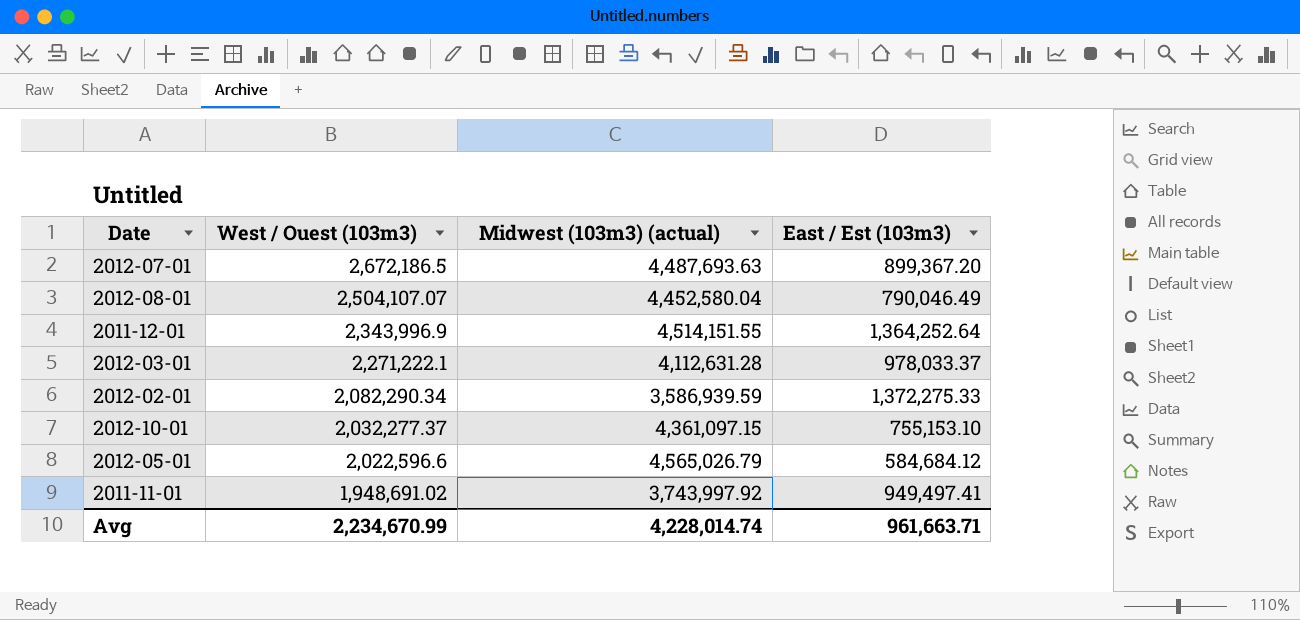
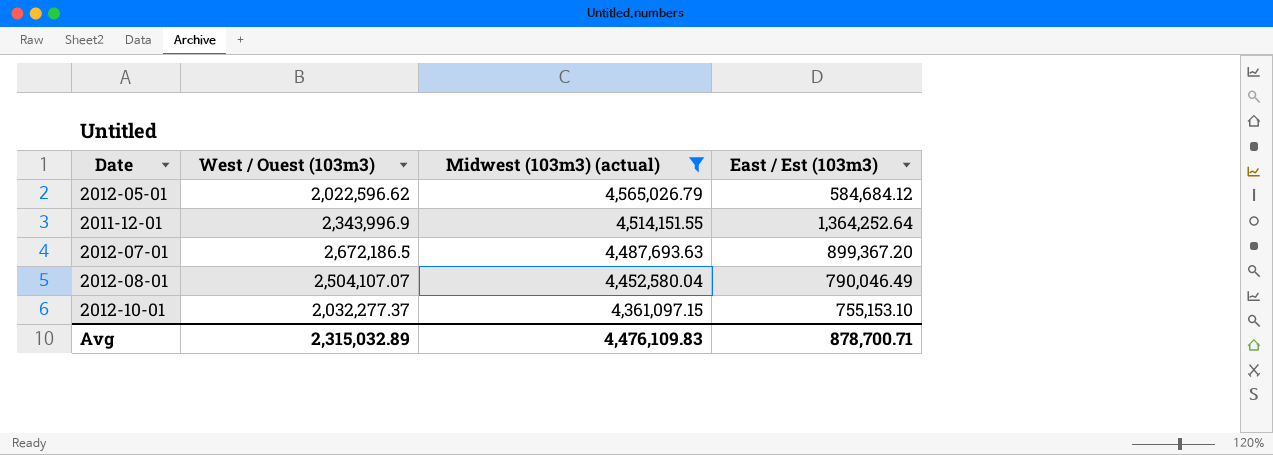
filter: none -> Midwest (103m3) (actual) >= 4,361,097.15
row order: West / Ouest (103m3) descending -> Midwest (103m3) (actual) descending
2012-05-01 | West / Ouest (103m3): 2,022,596.6 -> 2,022,596.62
Avg | West / Ouest (103m3): 2,234,670.99 -> 2,315,032.89
Avg | Midwest (103m3) (actual): 4,228,014.74 -> 4,476,109.83
Avg | East / Est (103m3): 961,663.71 -> 878,700.71

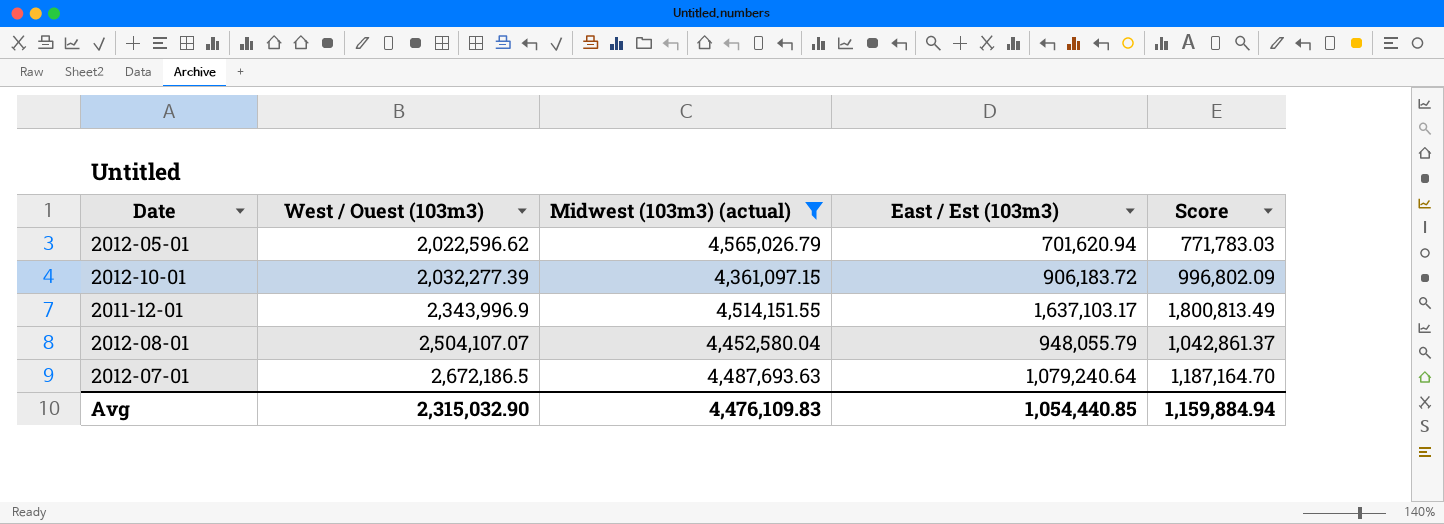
row order: Midwest (103m3) (actual) descending -> West / Ouest (103m3) ascending
column Score | formula: none -> [East / Est (103m3)] * 1.1
2012-05-01 | East / Est (103m3): 584,684.12 -> 701,620.94
2012-10-01 | West / Ouest (103m3): 2,032,277.37 -> 2,032,277.39
2012-10-01 | East / Est (103m3): 755,153.10 -> 906,183.72
2011-12-01 | East / Est (103m3): 1,364,252.64 -> 1,637,103.17
2012-08-01 | East / Est (103m3): 790,046.49 -> 948,055.79
2012-07-01 | East / Est (103m3): 899,367.20 -> 1,079,240.64
Avg | West / Ouest (103m3): 2,315,032.89 -> 2,315,032.90
Avg | East / Est (103m3): 878,700.71 -> 1,054,440.85

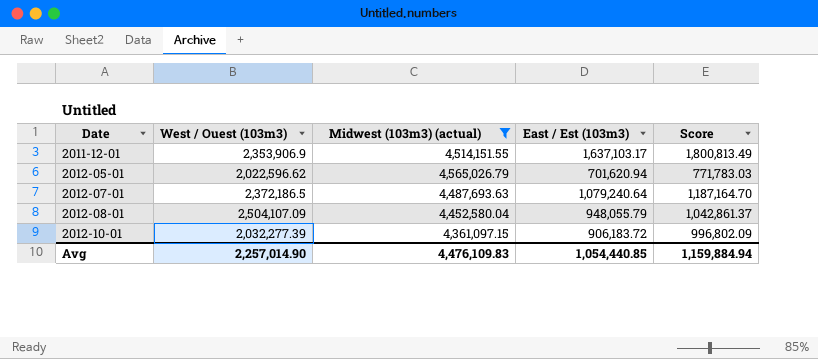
row order: West / Ouest (103m3) ascending -> Date ascending
2011-12-01 | West / Ouest (103m3): 2,343,996.9 -> 2,353,906.9
2012-07-01 | West / Ouest (103m3): 2,672,186.5 -> 2,372,186.5
2012-08-01 | West / Ouest (103m3): 2,504,107.07 -> 2,504,107.09
Avg | West / Ouest (103m3): 2,315,032.90 -> 2,257,014.90

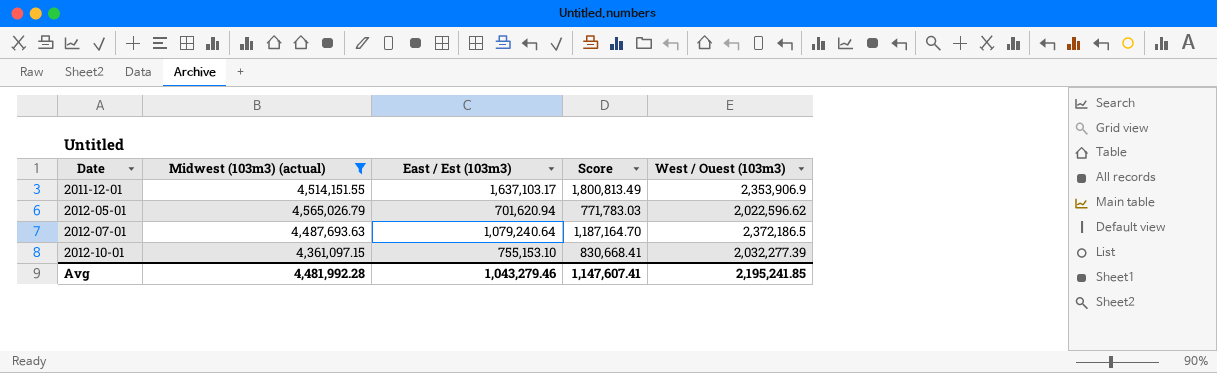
column West / Ouest (103m3) | position: 2 -> 5
row 2012-08-01: 2,504,107.09 | 4,452,580.04 | 948,055.79 | 1,042,861.37 -> none
2012-10-01 | East / Est (103m3): 906,183.72 -> 755,153.10
2012-10-01 | Score: 996,802.09 -> 830,668.41
Avg | Midwest (103m3) (actual): 4,476,109.83 -> 4,481,992.28
Avg | East / Est (103m3): 1,054,440.85 -> 1,043,279.46
Avg | Score: 1,159,884.94 -> 1,147,607.41
Avg | West / Ouest (103m3): 2,257,014.90 -> 2,195,241.85

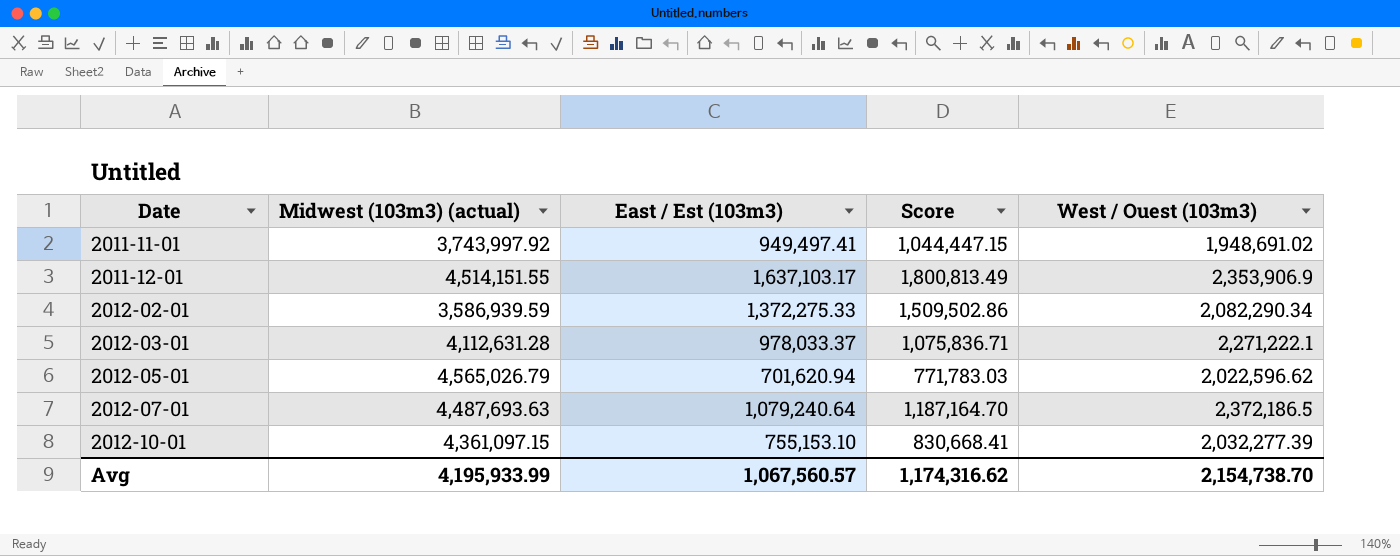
filter: Midwest (103m3) (actual) >= 4,361,097.15 -> none
Avg | Midwest (103m3) (actual): 4,481,992.28 -> 4,195,933.99
Avg | East / Est (103m3): 1,043,279.46 -> 1,067,560.57
Avg | Score: 1,147,607.41 -> 1,174,316.62
Avg | West / Ouest (103m3): 2,195,241.85 -> 2,154,738.70

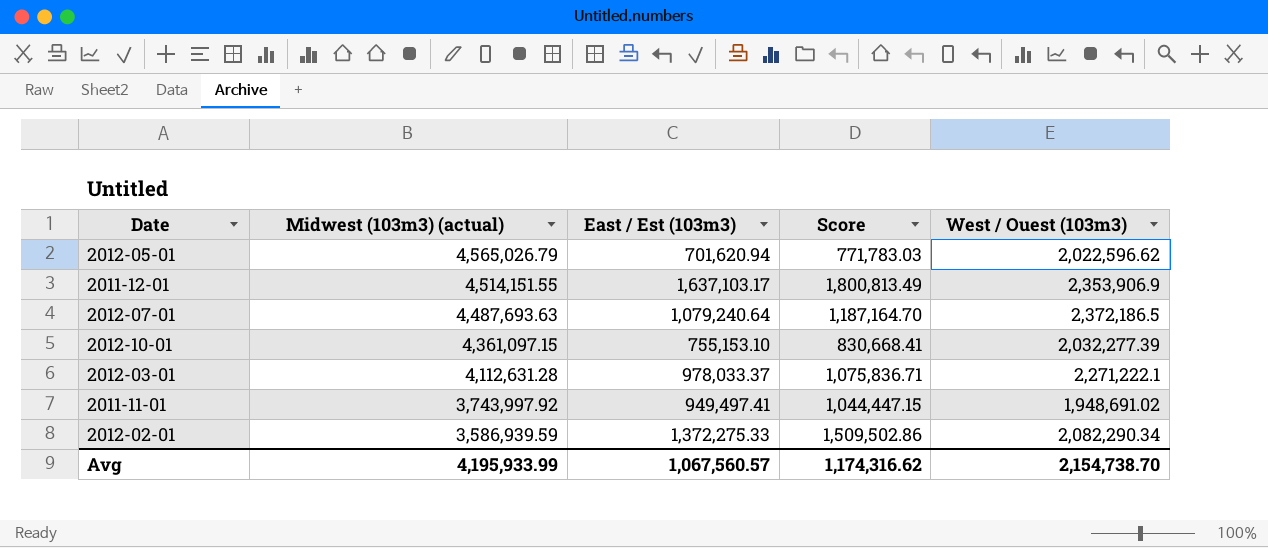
row order: Date ascending -> Midwest (103m3) (actual) descending

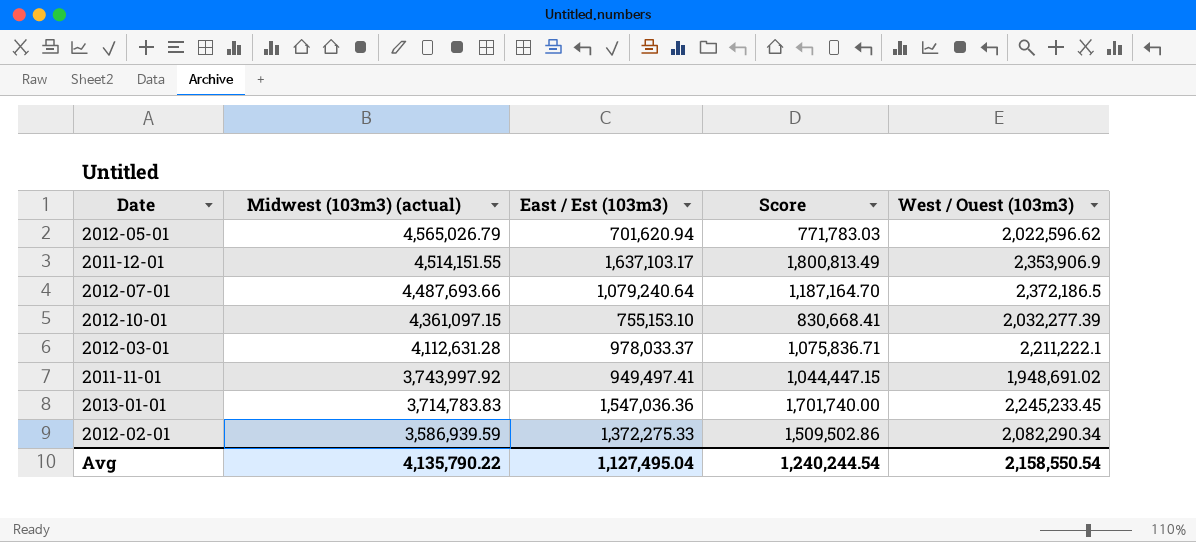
2012-07-01 | Midwest (103m3) (actual): 4,487,693.63 -> 4,487,693.66
2012-03-01 | West / Ouest (103m3): 2,271,222.1 -> 2,211,222.1
row 2013-01-01: none -> 3,714,783.83 | 1,547,036.36 | 1,701,740.00 | 2,245,233.45
Avg | Midwest (103m3) (actual): 4,195,933.99 -> 4,135,790.22
Avg | East / Est (103m3): 1,067,560.57 -> 1,127,495.04
Avg | Score: 1,174,316.62 -> 1,240,244.54
Avg | West / Ouest (103m3): 2,154,738.70 -> 2,158,550.54

